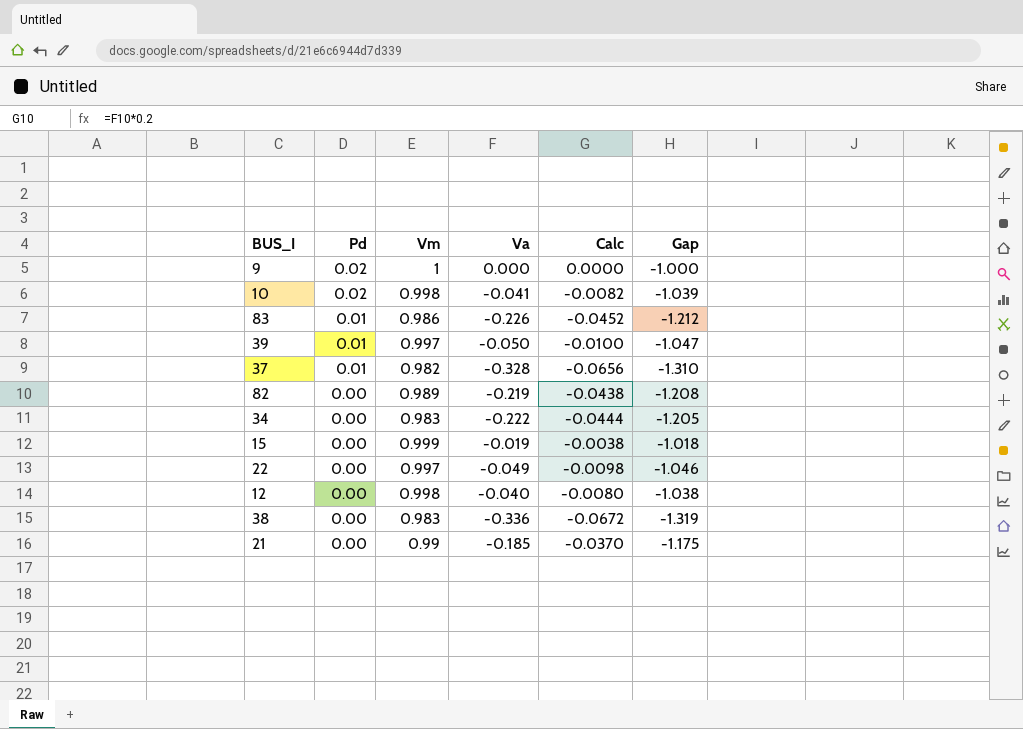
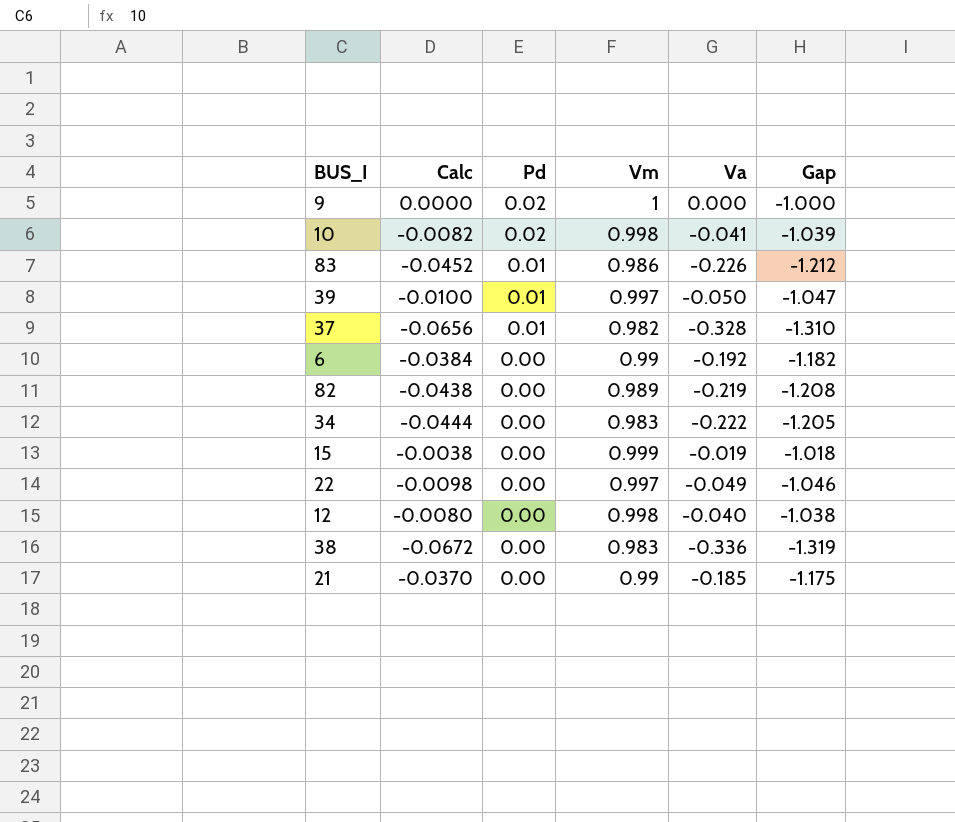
column Calc | position: 5 -> 2
row 6: none -> -0.0384 | 0.00 | 0.99 | -0.192 | -1.182

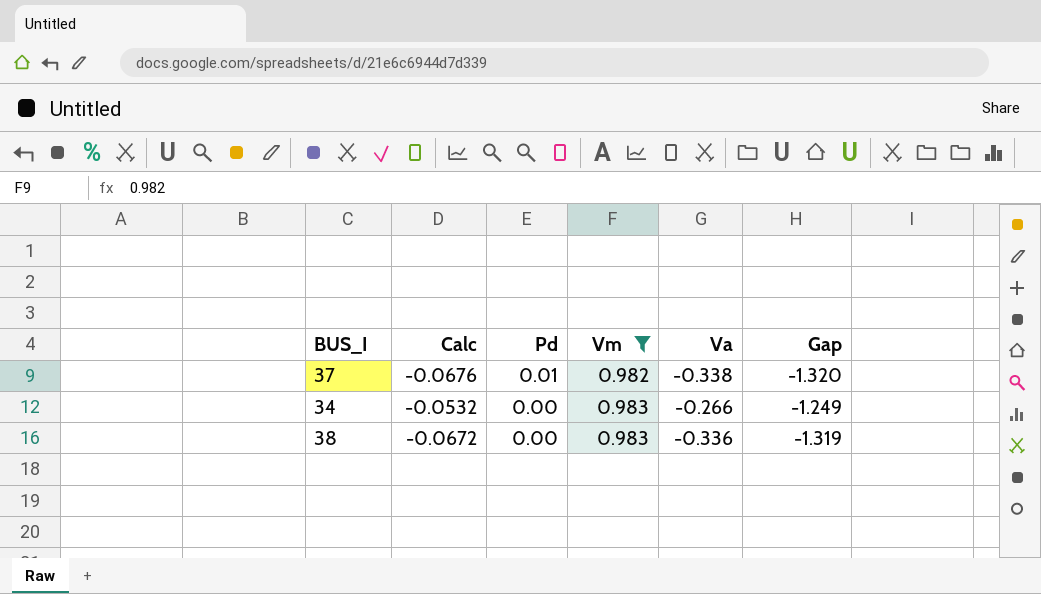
filter: none -> Vm <= 0.983
37 | Calc: -0.0656 -> -0.0676
37 | Va: -0.328 -> -0.338
37 | Gap: -1.310 -> -1.320
34 | Calc: -0.0444 -> -0.0532
34 | Va: -0.222 -> -0.266
34 | Gap: -1.205 -> -1.249

